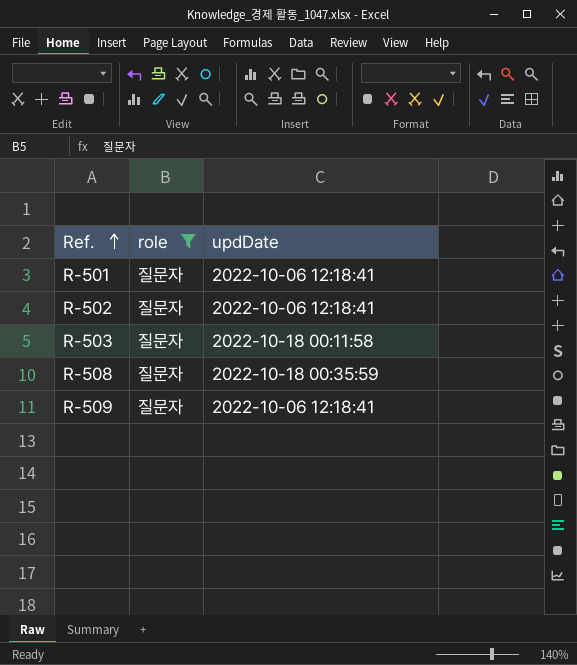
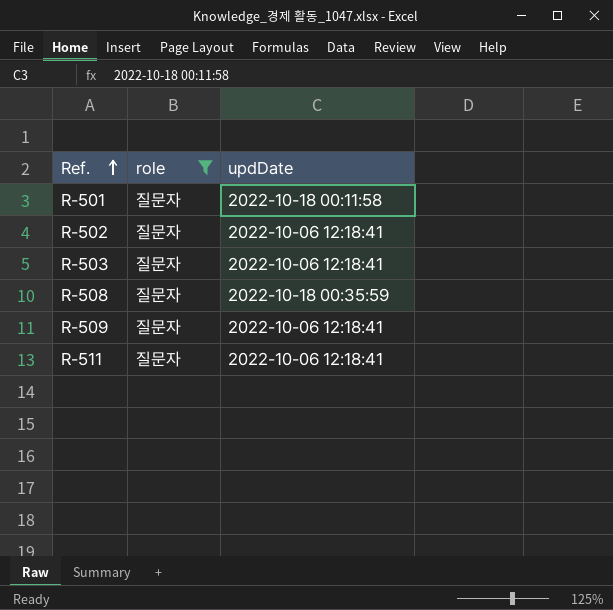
R-501 | updDate: 2022-10-06 12:18:41 -> 2022-10-18 00:11:58
R-503 | updDate: 2022-10-18 00:11:58 -> 2022-10-06 12:18:41
row R-511: none -> 질문자 | 2022-10-06 12:18:41

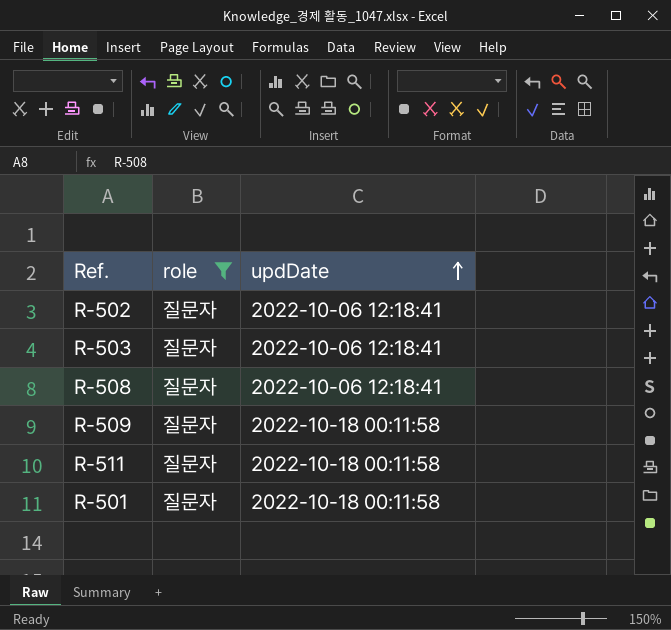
row order: Ref. ascending -> updDate ascending
R-508 | updDate: 2022-10-18 00:35:59 -> 2022-10-06 12:18:41
R-509 | updDate: 2022-10-06 12:18:41 -> 2022-10-18 00:11:58
R-511 | updDate: 2022-10-06 12:18:41 -> 2022-10-18 00:11:58

